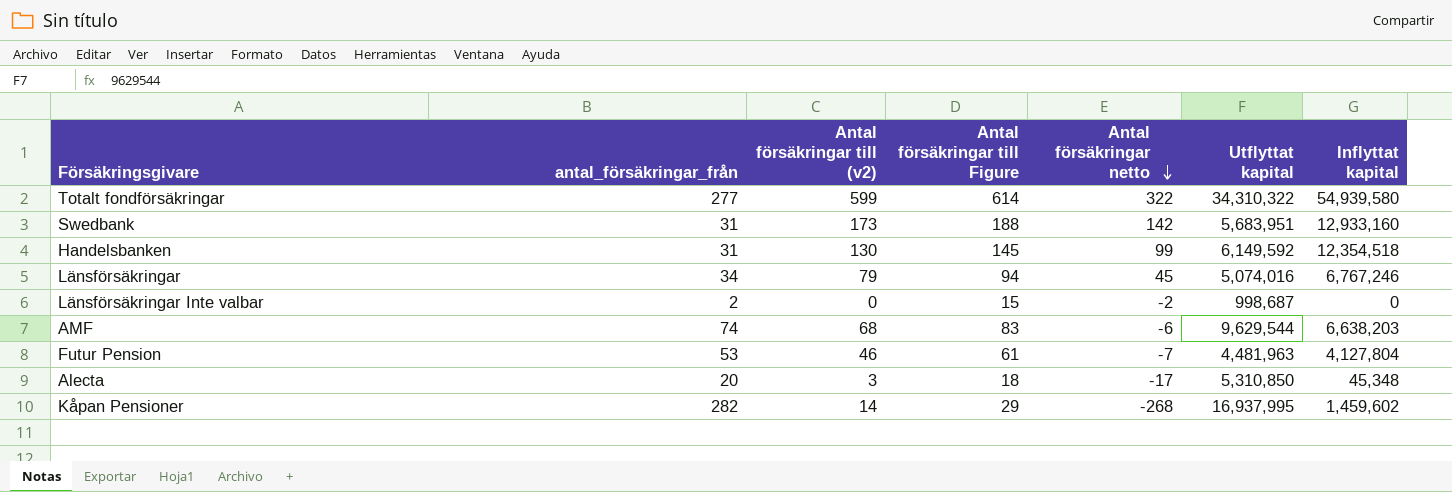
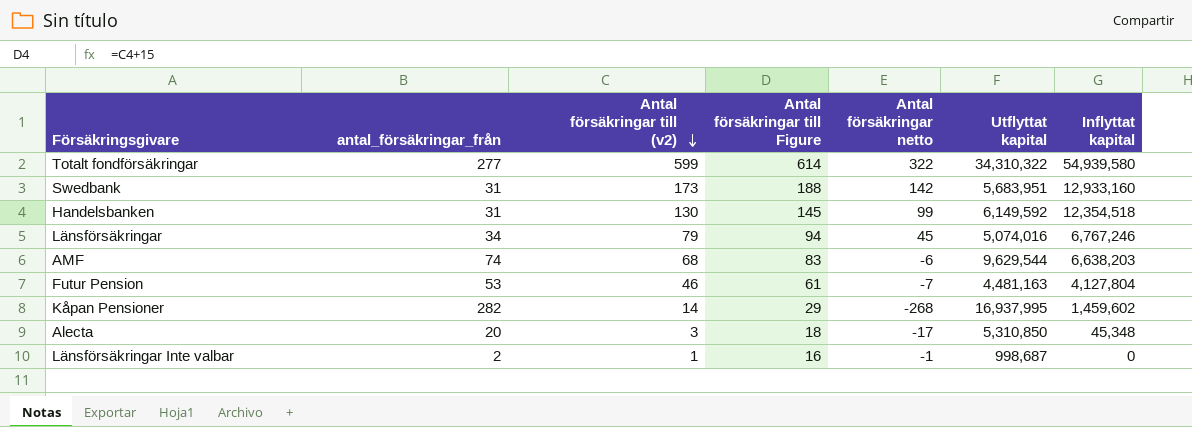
row order: Antal försäkringar netto descending -> Antal försäkringar till (v2) descending
Futur Pension | Utflyttat kapital: 4,481,963 -> 4,481,163
Länsförsäkringar Inte valbar | Antal försäkringar till (v2): 0 -> 1
Länsförsäkringar Inte valbar | Antal försäkringar till Figure: 15 -> 16
Länsförsäkringar Inte valbar | Antal försäkringar netto: -2 -> -1

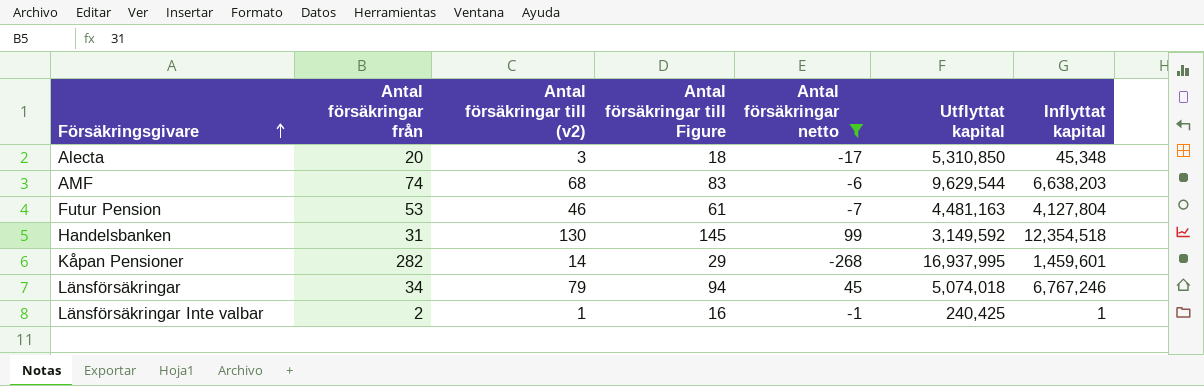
filter: none -> Antal försäkringar netto <= 99
row order: Antal försäkringar till (v2) descending -> Försäkringsgivare ascending
column name: antal_försäkringar_från -> Antal försäkringar från
Handelsbanken | Utflyttat kapital: 6,149,592 -> 3,149,592
Kåpan Pensioner | Inflyttat kapital: 1,459,602 -> 1,459,601
Länsförsäkringar | Utflyttat kapital: 5,074,016 -> 5,074,018
Länsförsäkringar Inte valbar | Utflyttat kapital: 998,687 -> 240,425
Länsförsäkringar Inte valbar | Inflyttat kapital: 0 -> 1

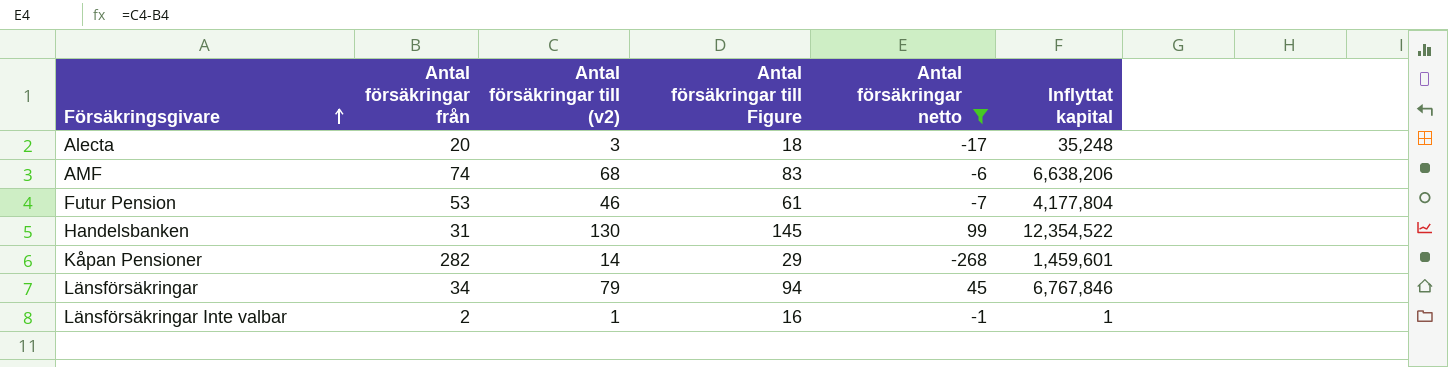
column Utflyttat kapital | position: 6 -> none
Alecta | Inflyttat kapital: 45,348 -> 35,248
AMF | Inflyttat kapital: 6,638,203 -> 6,638,206
Futur Pension | Inflyttat kapital: 4,127,804 -> 4,177,804
Handelsbanken | Inflyttat kapital: 12,354,518 -> 12,354,522
Länsförsäkringar | Inflyttat kapital: 6,767,246 -> 6,767,846

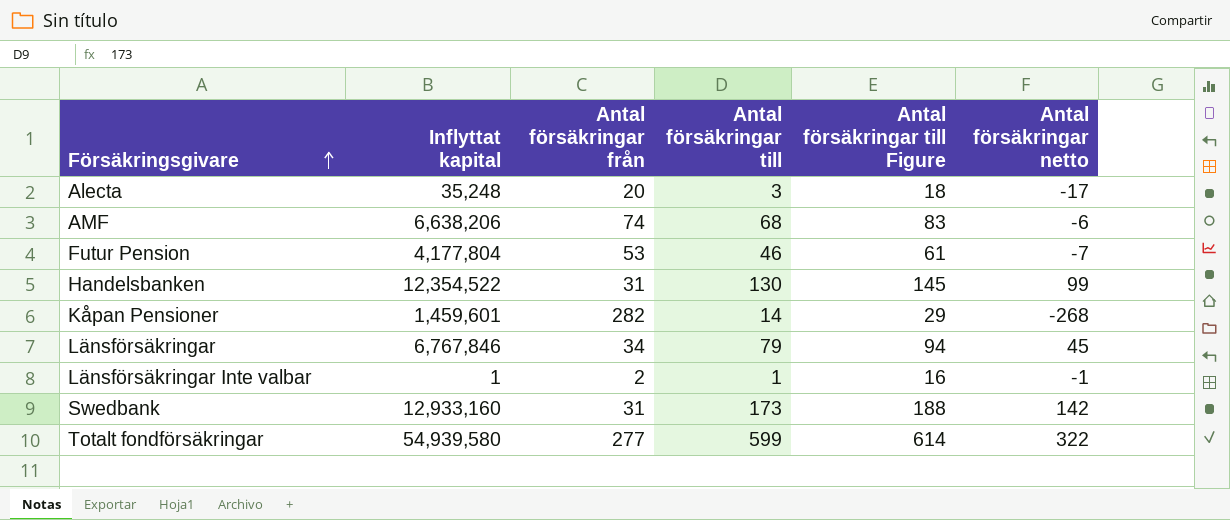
filter: Antal försäkringar netto <= 99 -> none
column Inflyttat kapital | position: 6 -> 2
column name: Antal försäkringar till (v2) -> Antal försäkringar till

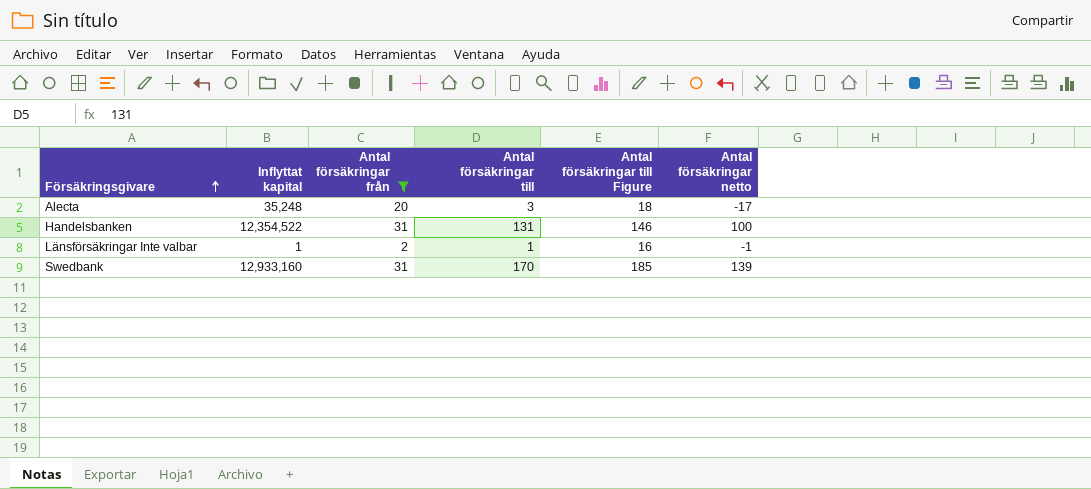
filter: none -> Antal försäkringar från <= 31
Handelsbanken | Antal försäkringar till: 130 -> 131
Handelsbanken | Antal försäkringar till Figure: 145 -> 146
Handelsbanken | Antal försäkringar netto: 99 -> 100
Swedbank | Antal försäkringar till: 173 -> 170
Swedbank | Antal försäkringar till Figure: 188 -> 185
Swedbank | Antal försäkringar netto: 142 -> 139

